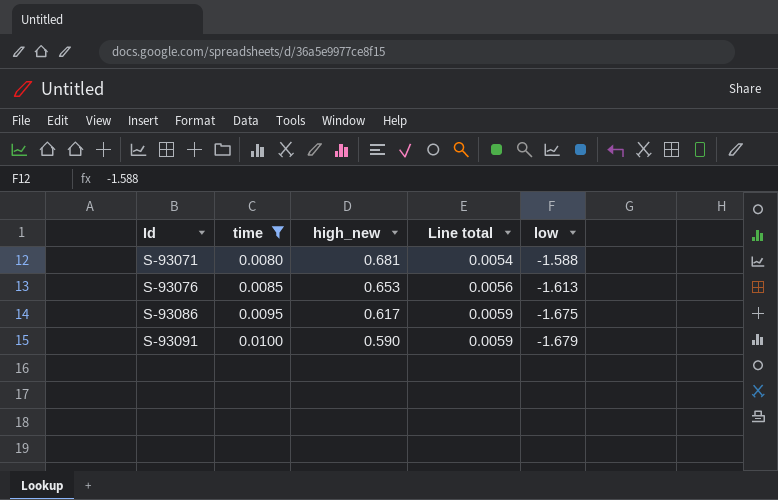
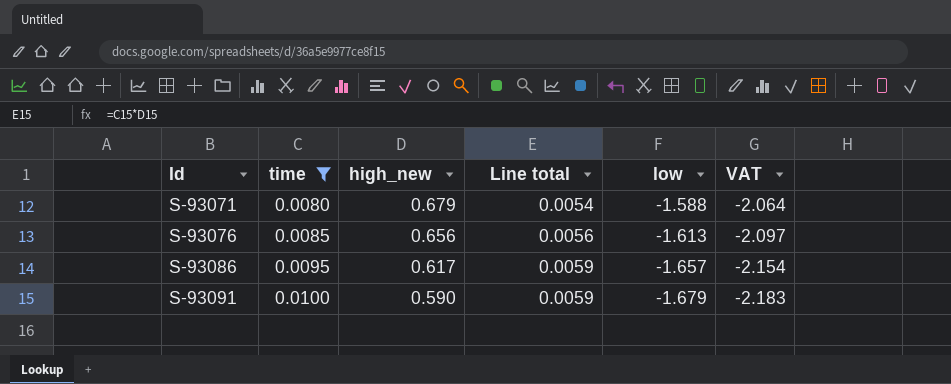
column VAT | formula: none -> [low] * 1.3
S-93071 | high_new: 0.681 -> 0.679
S-93076 | high_new: 0.653 -> 0.656
S-93086 | low: -1.675 -> -1.657

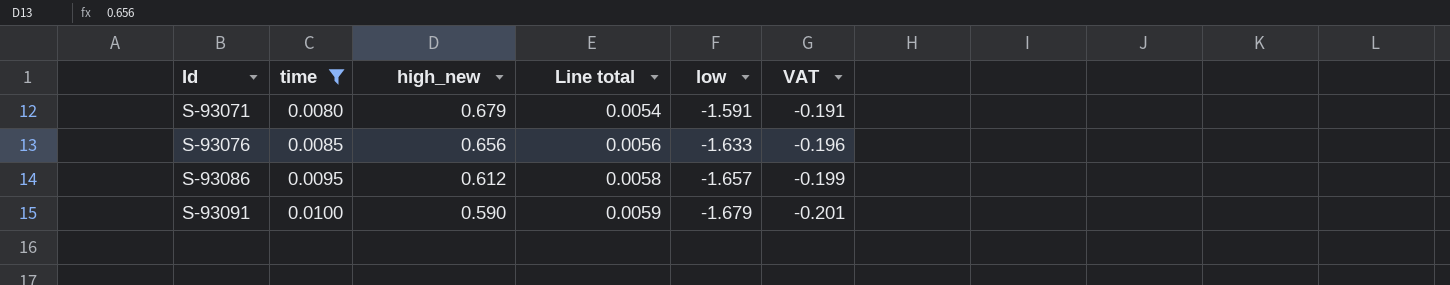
column VAT | formula: [low] * 1.3 -> [low] * 0.12
S-93071 | low: -1.588 -> -1.591
S-93076 | low: -1.613 -> -1.633
S-93086 | high_new: 0.617 -> 0.612
S-93086 | Line total: 0.0059 -> 0.0058

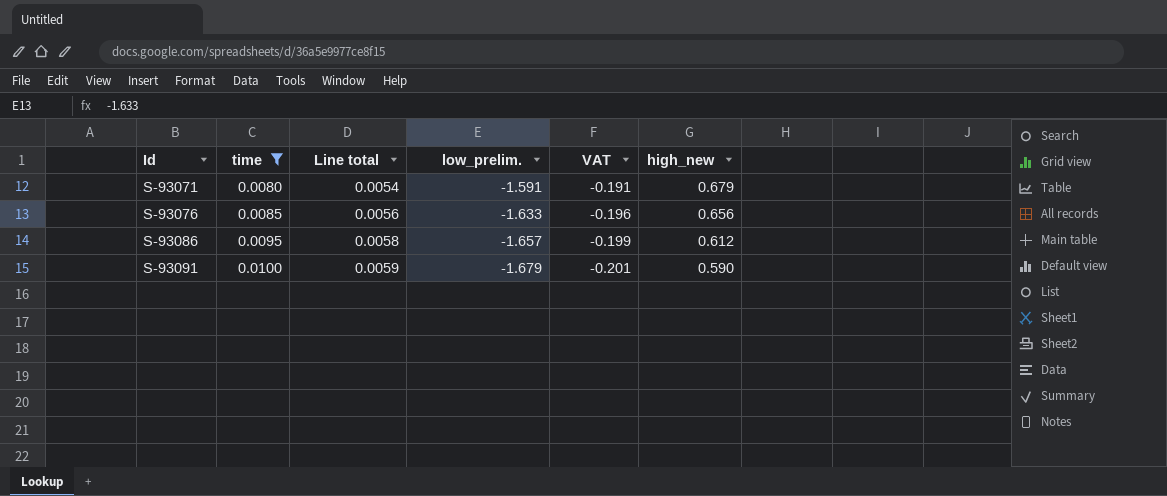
column name: low -> low_prelim.
column high_new | position: 3 -> 6

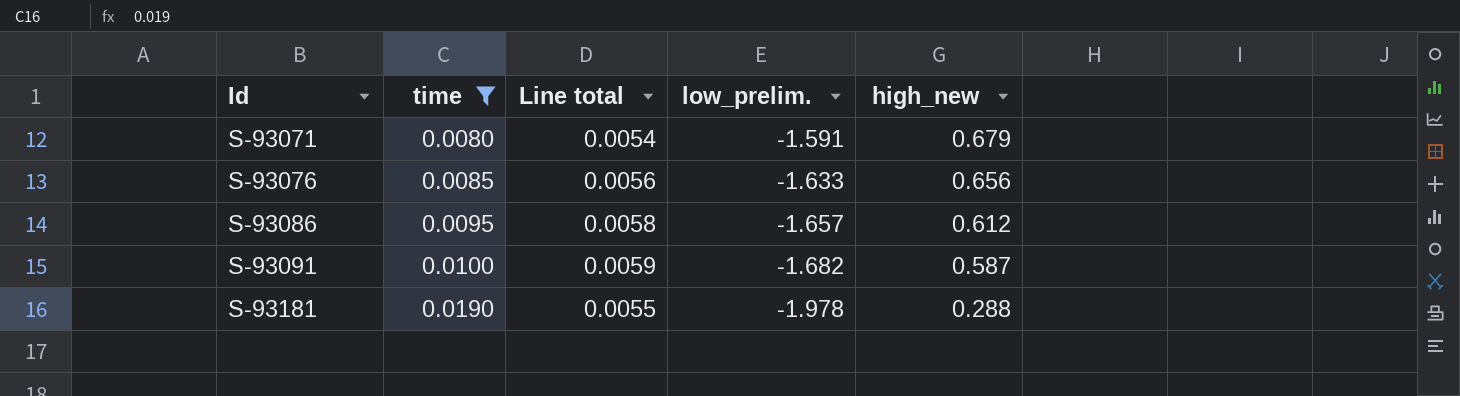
column VAT | formula: [low_prelim.] * 0.12 -> none
S-93091 | low_prelim.: -1.679 -> -1.682
S-93091 | high_new: 0.590 -> 0.587
row S-93181: none -> 0.0190 | 0.0055 | -1.978 | 0.288

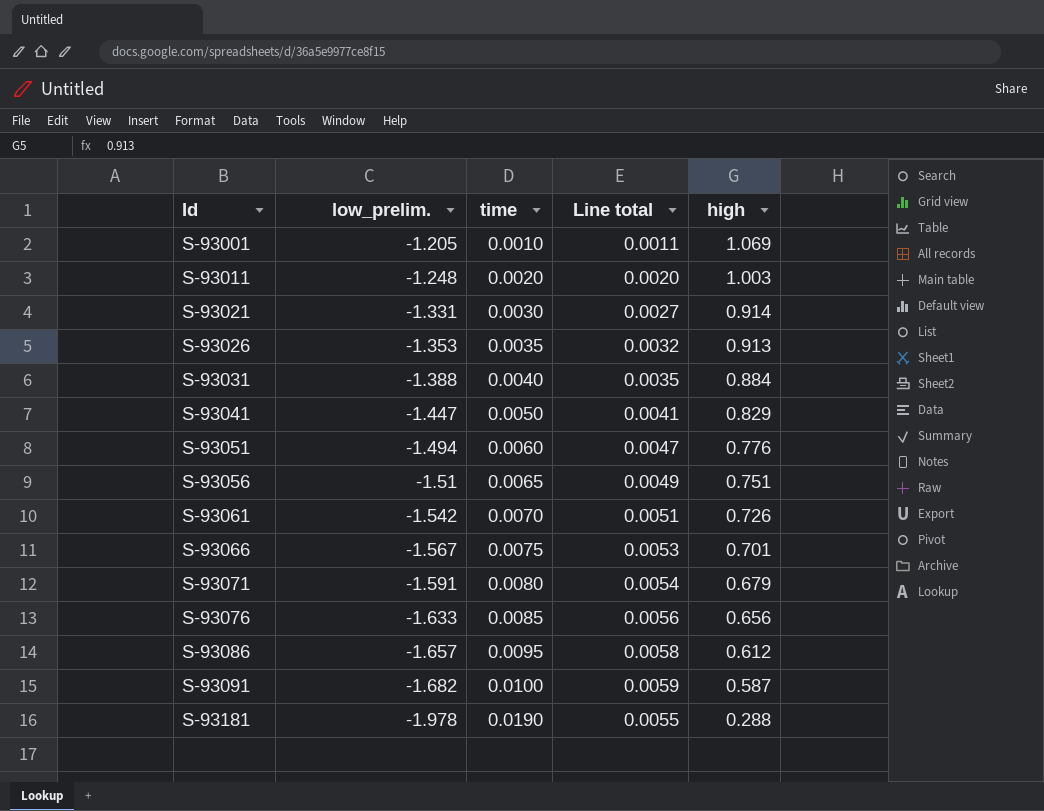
filter: time >= 0.0080 -> none
column low_prelim. | position: 4 -> 2
column name: high_new -> high

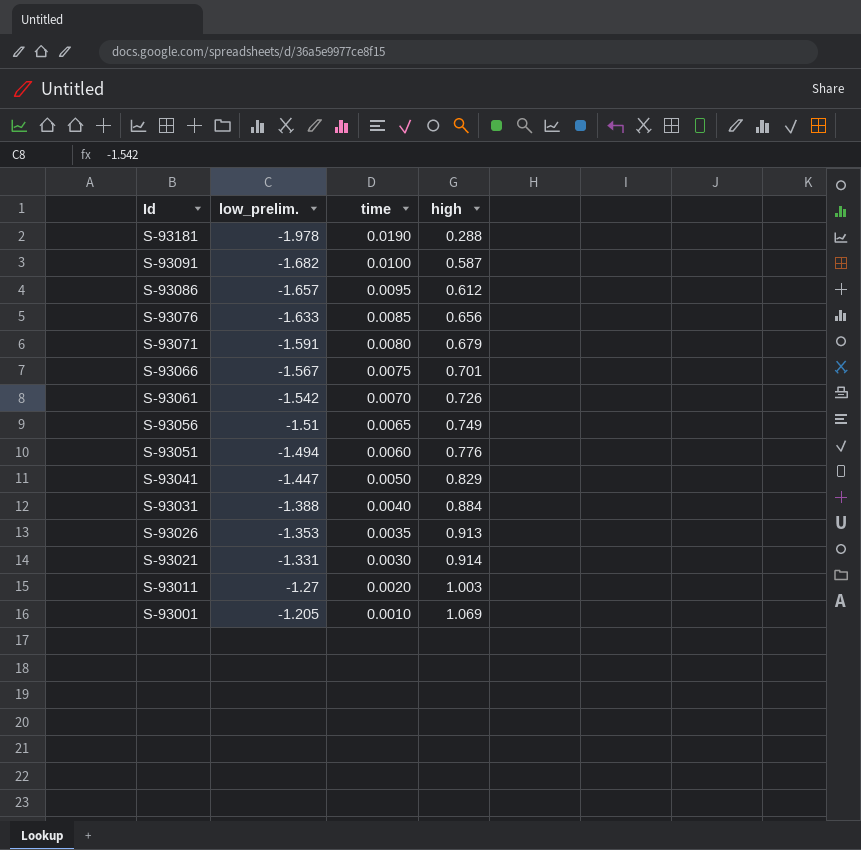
row order: Id ascending -> Id descending
column Line total | formula: [time] * [high] -> none
S-93056 | high: 0.751 -> 0.749
S-93011 | low_prelim.: -1.248 -> -1.27

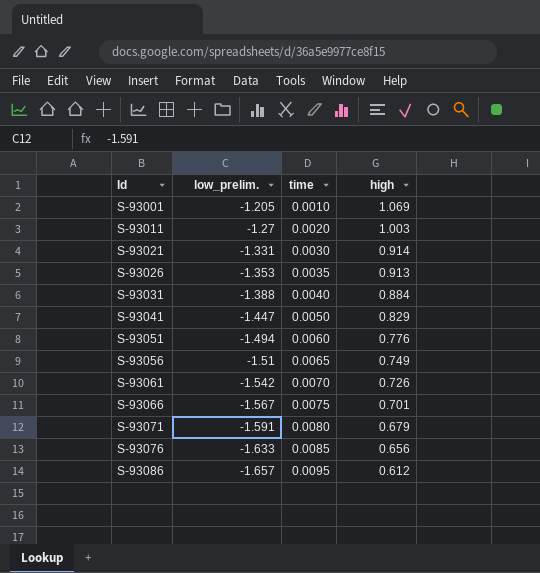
row order: Id descending -> Id ascending
row S-93181: -1.978 | 0.0190 | 0.288 -> none
row S-93091: -1.682 | 0.0100 | 0.587 -> none

